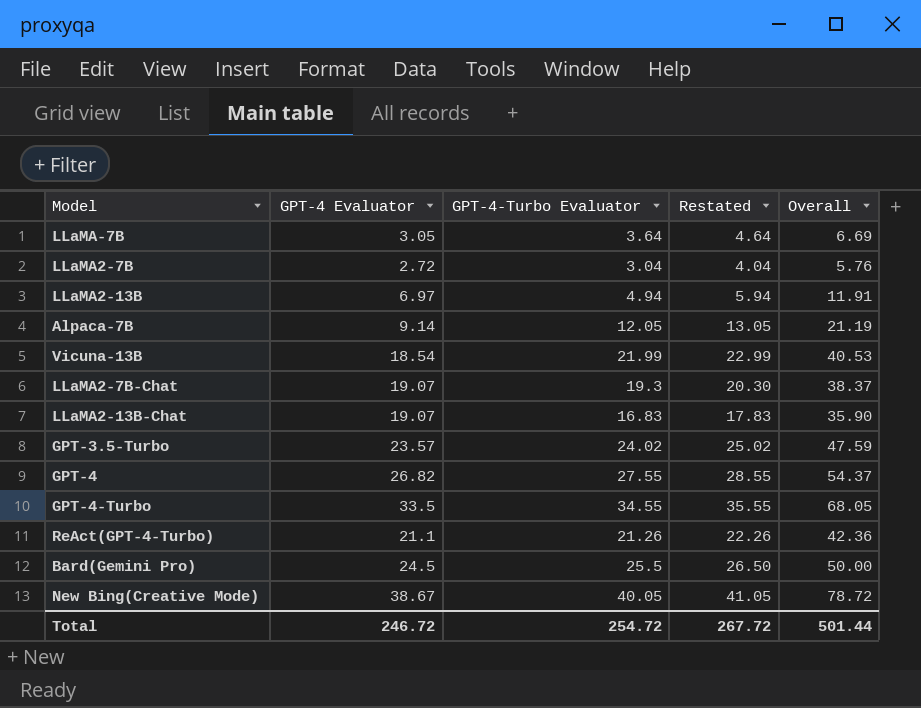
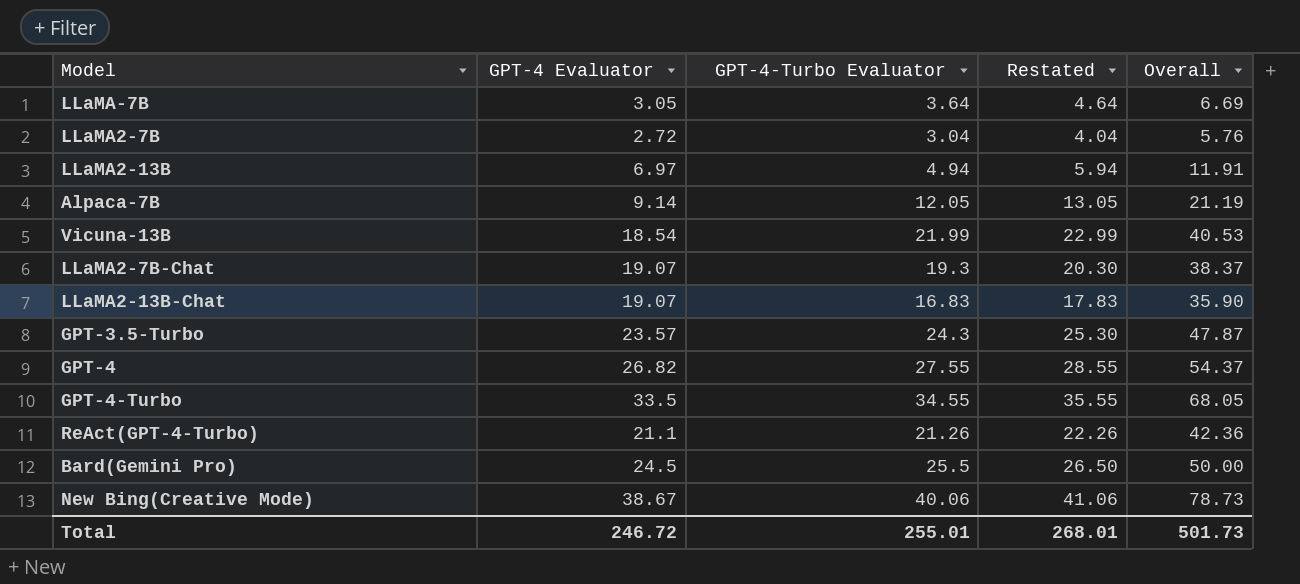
GPT-3.5-Turbo | GPT-4-Turbo Evaluator: 24.02 -> 24.3
GPT-3.5-Turbo | Restated: 25.02 -> 25.30
GPT-3.5-Turbo | Overall: 47.59 -> 47.87
New Bing(Creative Mode) | GPT-4-Turbo Evaluator: 40.05 -> 40.06
New Bing(Creative Mode) | Restated: 41.05 -> 41.06
New Bing(Creative Mode) | Overall: 78.72 -> 78.73
Total | GPT-4-Turbo Evaluator: 254.72 -> 255.01
Total | Restated: 267.72 -> 268.01
Total | Overall: 501.44 -> 501.73

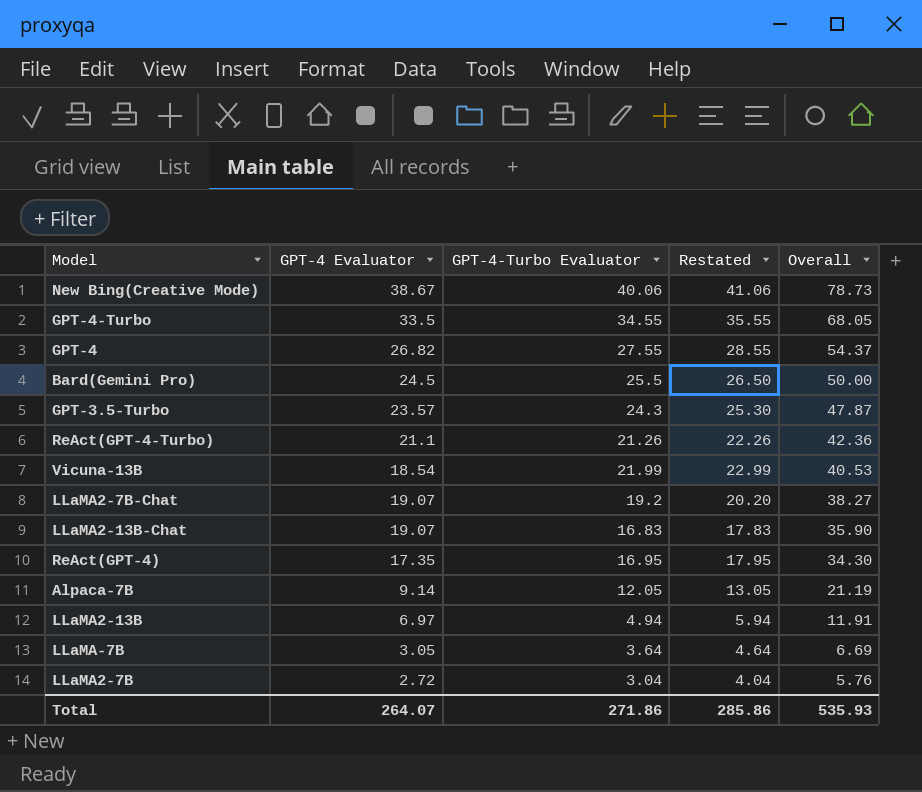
row order: none -> Overall descending
LLaMA2-7B-Chat | GPT-4-Turbo Evaluator: 19.3 -> 19.2
LLaMA2-7B-Chat | Restated: 20.30 -> 20.20
LLaMA2-7B-Chat | Overall: 38.37 -> 38.27
row ReAct(GPT-4): none -> 17.35 | 16.95 | 17.95 | 34.30
Total | GPT-4 Evaluator: 246.72 -> 264.07
Total | GPT-4-Turbo Evaluator: 255.01 -> 271.86
Total | Restated: 268.01 -> 285.86
Total | Overall: 501.73 -> 535.93

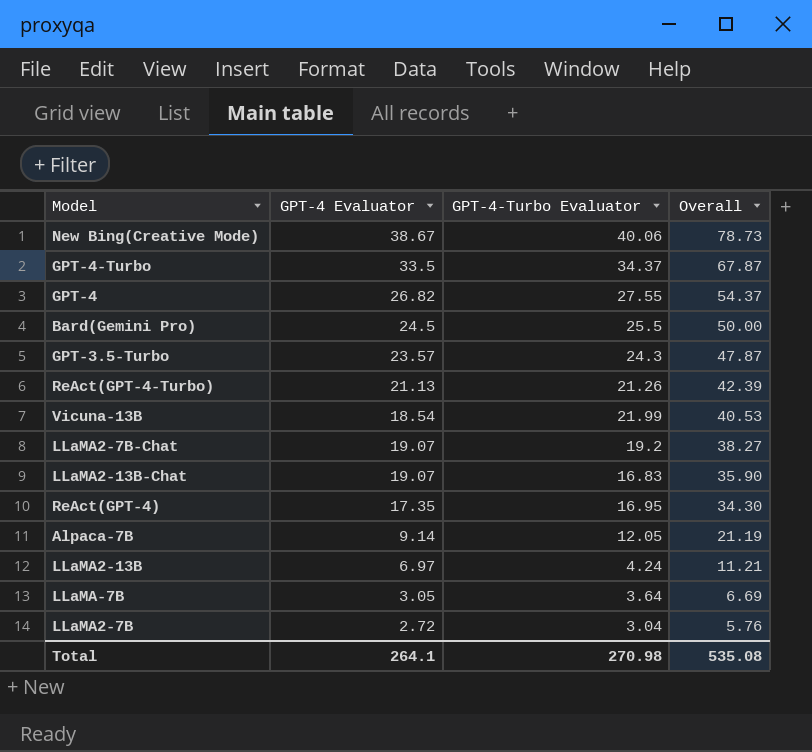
column Restated | formula: [GPT-4-Turbo Evaluator] + 1 -> none
GPT-4-Turbo | GPT-4-Turbo Evaluator: 34.55 -> 34.37
GPT-4-Turbo | Overall: 68.05 -> 67.87
ReAct(GPT-4-Turbo) | GPT-4 Evaluator: 21.1 -> 21.13
ReAct(GPT-4-Turbo) | Overall: 42.36 -> 42.39
LLaMA2-13B | GPT-4-Turbo Evaluator: 4.94 -> 4.24
LLaMA2-13B | Overall: 11.91 -> 11.21
Total | GPT-4 Evaluator: 264.07 -> 264.1
Total | GPT-4-Turbo Evaluator: 271.86 -> 270.98
Total | Overall: 535.93 -> 535.08

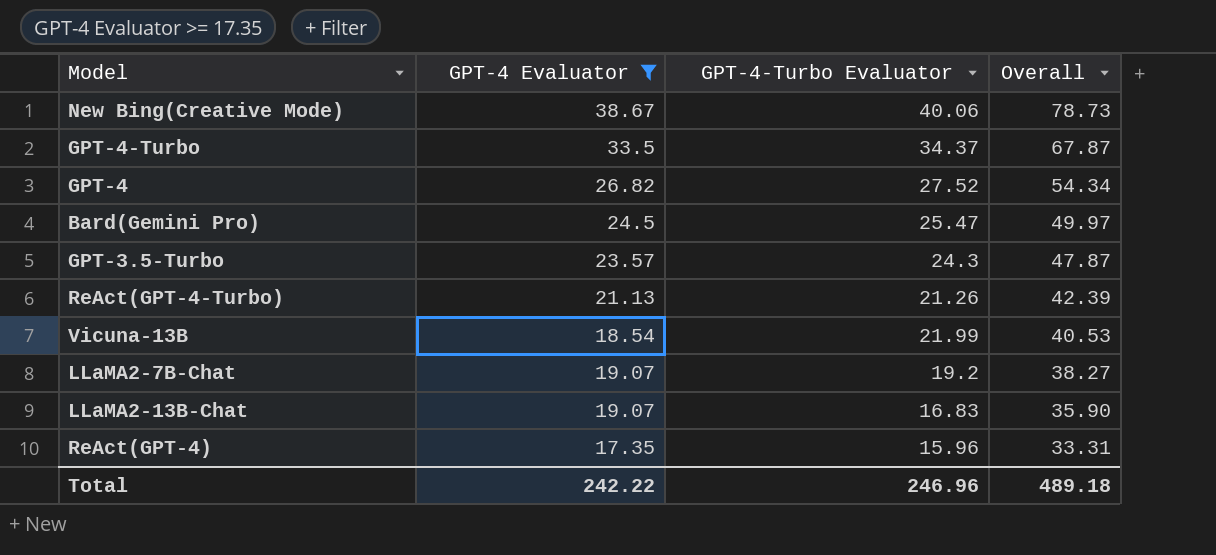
filter: none -> GPT-4 Evaluator >= 17.35
GPT-4 | GPT-4-Turbo Evaluator: 27.55 -> 27.52
GPT-4 | Overall: 54.37 -> 54.34
Bard(Gemini Pro) | GPT-4-Turbo Evaluator: 25.5 -> 25.47
Bard(Gemini Pro) | Overall: 50.00 -> 49.97
ReAct(GPT-4) | GPT-4-Turbo Evaluator: 16.95 -> 15.96
ReAct(GPT-4) | Overall: 34.30 -> 33.31
Total | GPT-4 Evaluator: 264.1 -> 242.22
Total | GPT-4-Turbo Evaluator: 270.98 -> 246.96
Total | Overall: 535.08 -> 489.18

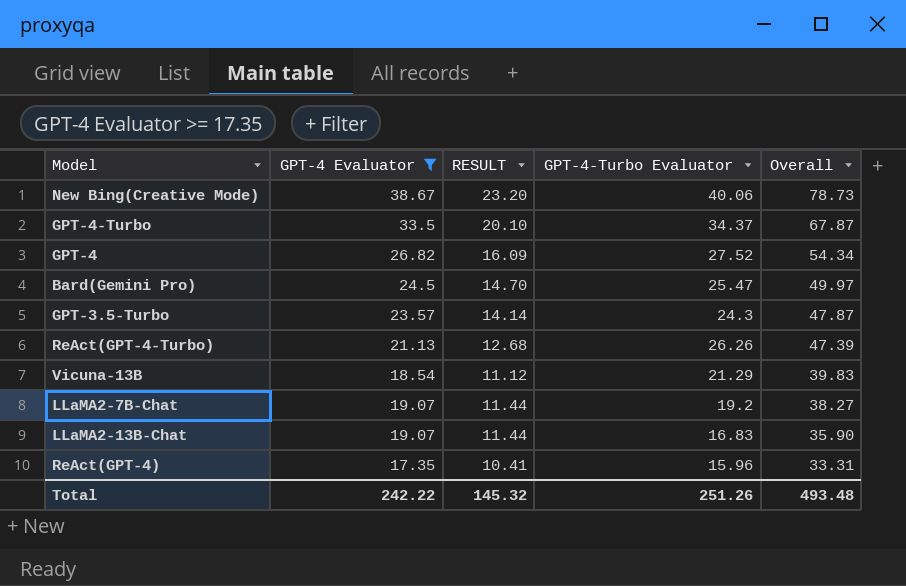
column RESULT | formula: none -> [GPT-4 Evaluator] * 0.6
ReAct(GPT-4-Turbo) | GPT-4-Turbo Evaluator: 21.26 -> 26.26
ReAct(GPT-4-Turbo) | Overall: 42.39 -> 47.39
Vicuna-13B | GPT-4-Turbo Evaluator: 21.99 -> 21.29
Vicuna-13B | Overall: 40.53 -> 39.83
Total | GPT-4-Turbo Evaluator: 246.96 -> 251.26
Total | Overall: 489.18 -> 493.48

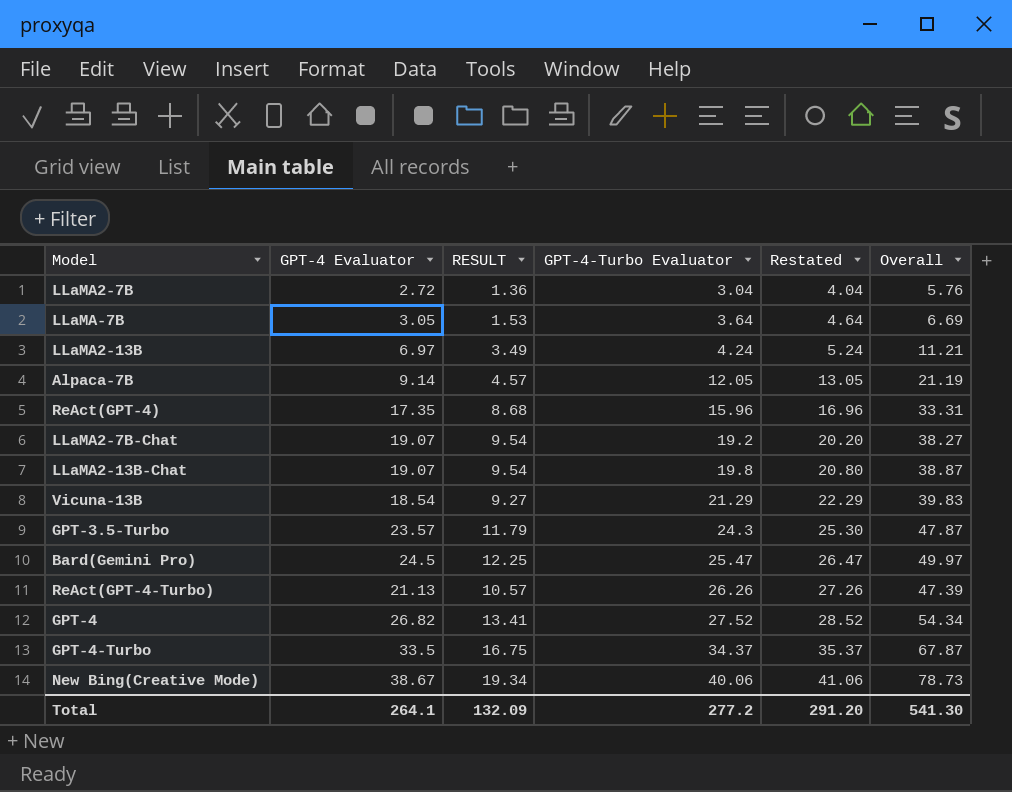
filter: GPT-4 Evaluator >= 17.35 -> none
row order: Overall descending -> GPT-4-Turbo Evaluator ascending
column RESULT | formula: [GPT-4 Evaluator] * 0.6 -> [GPT-4 Evaluator] * 0.5
column Restated | formula: none -> [GPT-4-Turbo Evaluator] + 1
LLaMA2-13B-Chat | GPT-4-Turbo Evaluator: 16.83 -> 19.8
LLaMA2-13B-Chat | Overall: 35.90 -> 38.87
Total | GPT-4 Evaluator: 242.22 -> 264.1
Total | RESULT: 145.32 -> 132.09
Total | GPT-4-Turbo Evaluator: 251.26 -> 277.2
Total | Overall: 493.48 -> 541.30

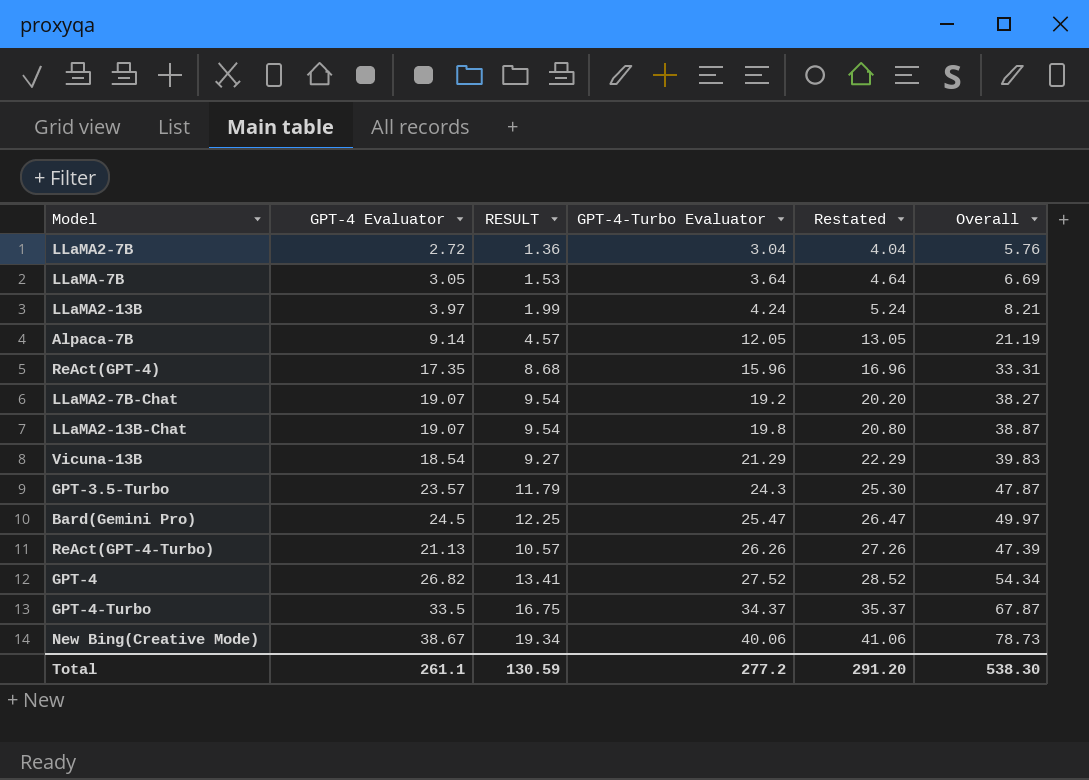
LLaMA2-13B | GPT-4 Evaluator: 6.97 -> 3.97
LLaMA2-13B | RESULT: 3.49 -> 1.99
LLaMA2-13B | Overall: 11.21 -> 8.21
Total | GPT-4 Evaluator: 264.1 -> 261.1
Total | RESULT: 132.09 -> 130.59
Total | Overall: 541.30 -> 538.30

